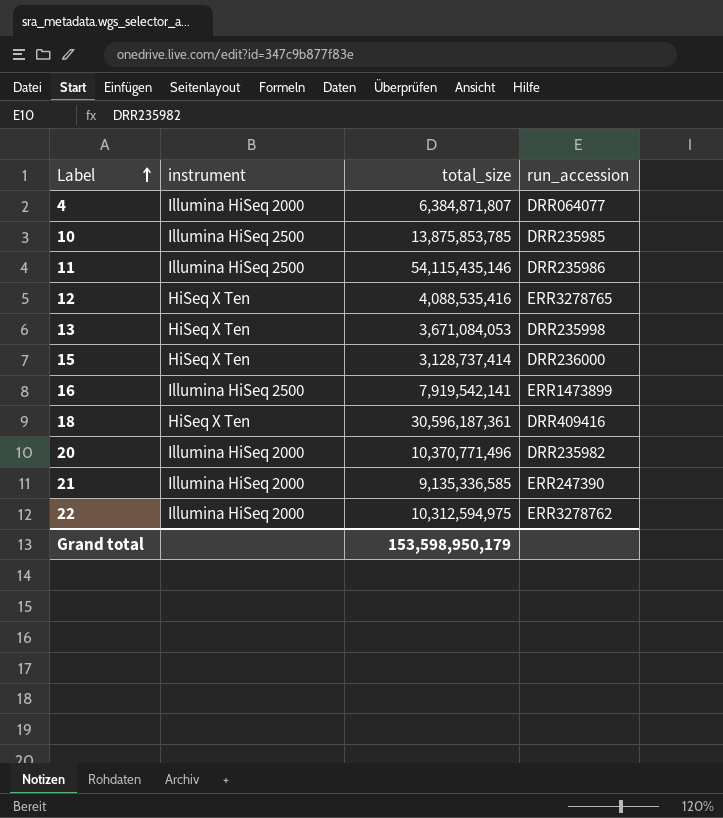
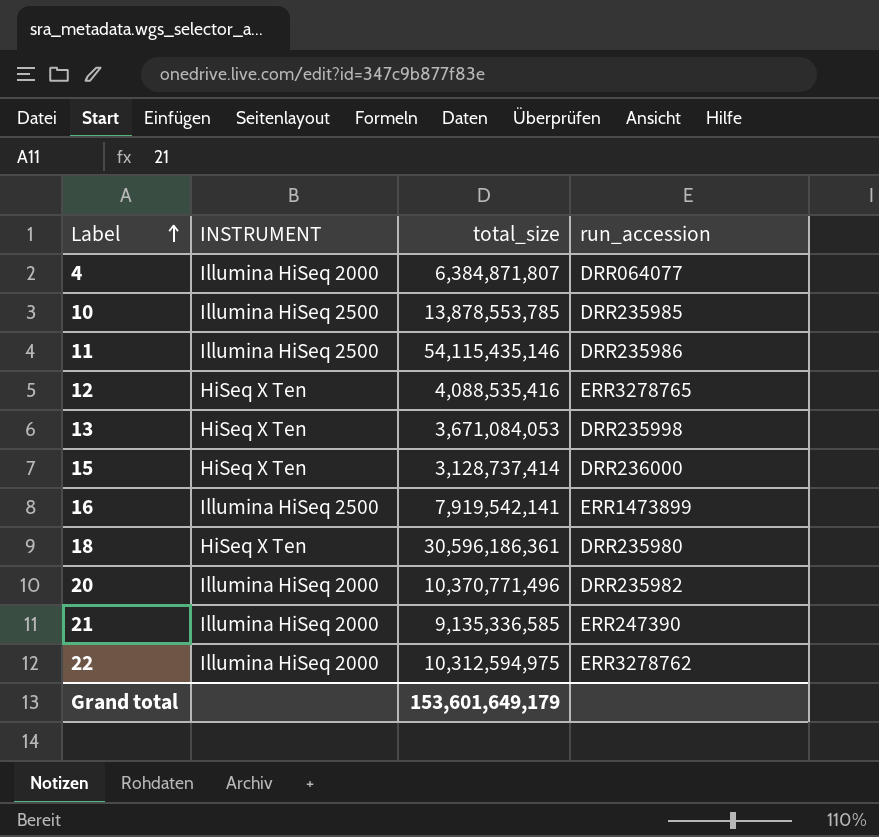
column name: instrument -> INSTRUMENT
10 | total_size: 13,875,853,785 -> 13,878,553,785
18 | total_size: 30,596,187,361 -> 30,596,186,361
18 | run_accession: DRR409416 -> DRR235980
Grand total | total_size: 153,598,950,179 -> 153,601,649,179

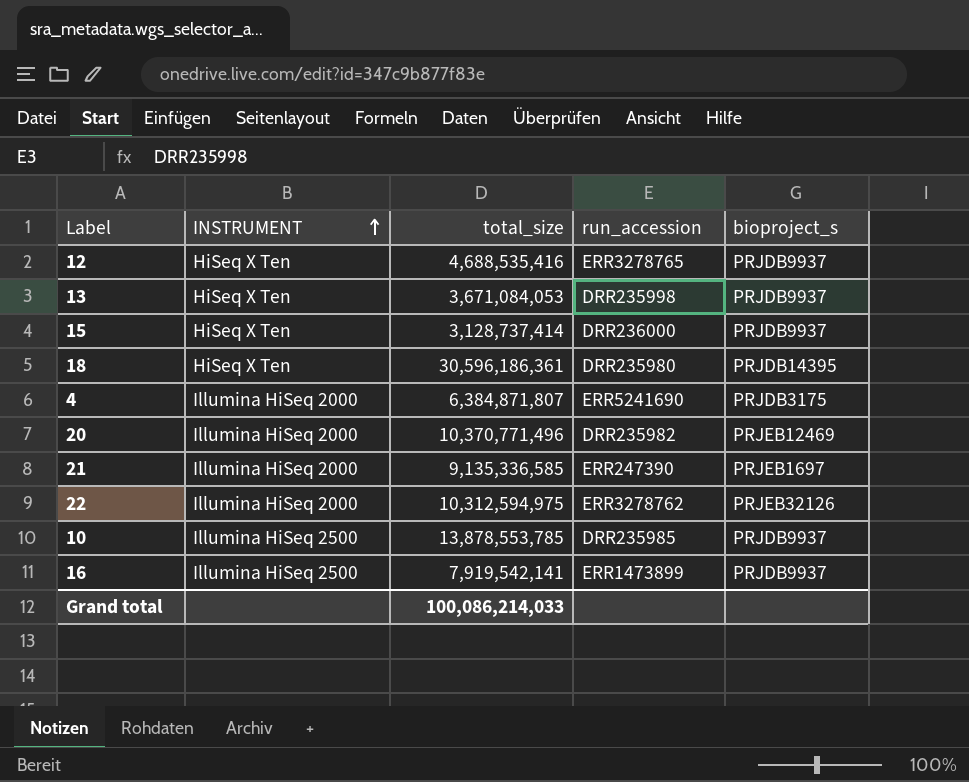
row order: Label ascending -> INSTRUMENT ascending
column bioproject_s | position: none -> 5
row 11: Illumina HiSeq 2500 | 54,115,435,146 | DRR235986 -> none
12 | total_size: 4,088,535,416 -> 4,688,535,416
4 | run_accession: DRR064077 -> ERR5241690
Grand total | total_size: 153,601,649,179 -> 100,086,214,033

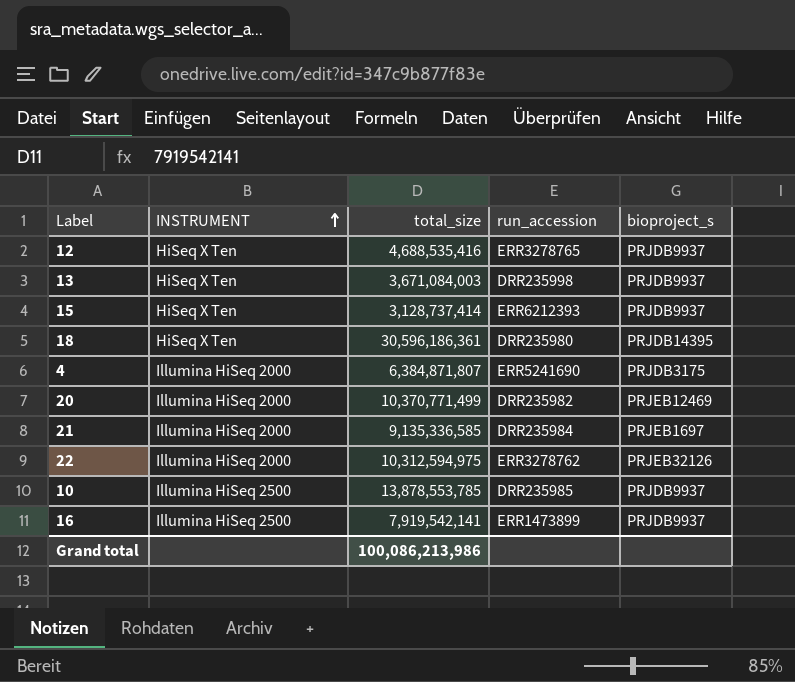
13 | total_size: 3,671,084,053 -> 3,671,084,003
15 | run_accession: DRR236000 -> ERR6212393
20 | total_size: 10,370,771,496 -> 10,370,771,499
21 | run_accession: ERR247390 -> DRR235984
Grand total | total_size: 100,086,214,033 -> 100,086,213,986

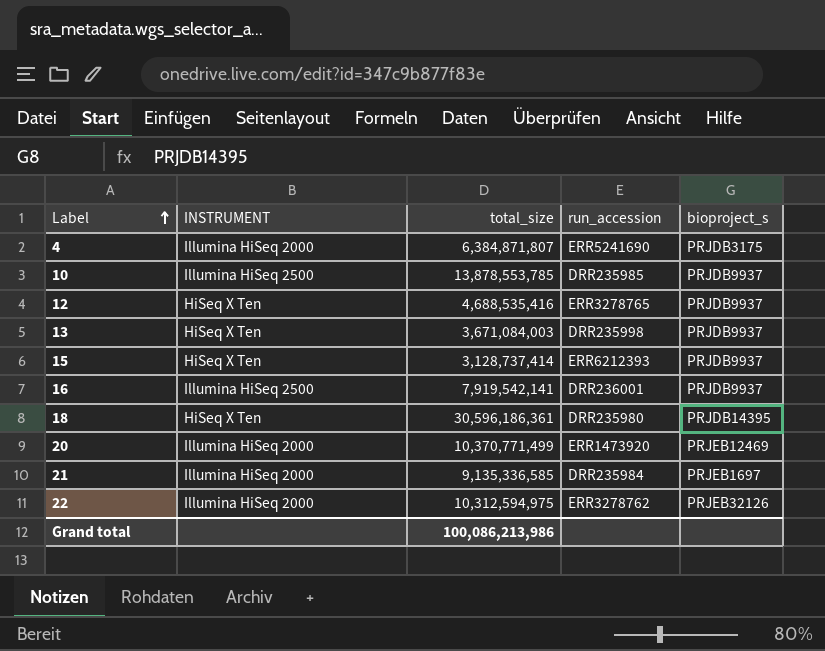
row order: INSTRUMENT ascending -> Label ascending
16 | run_accession: ERR1473899 -> DRR236001
20 | run_accession: DRR235982 -> ERR1473920

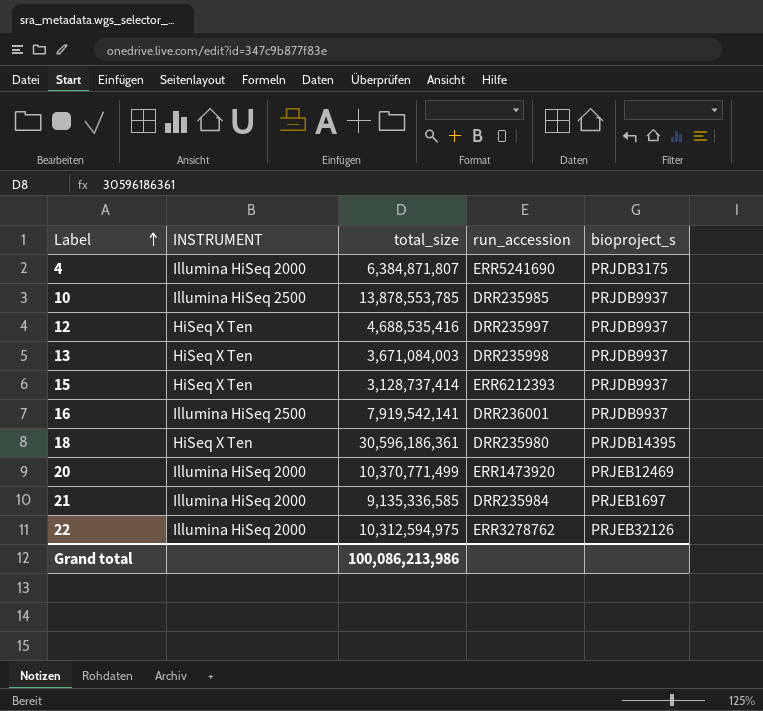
12 | run_accession: ERR3278765 -> DRR235997

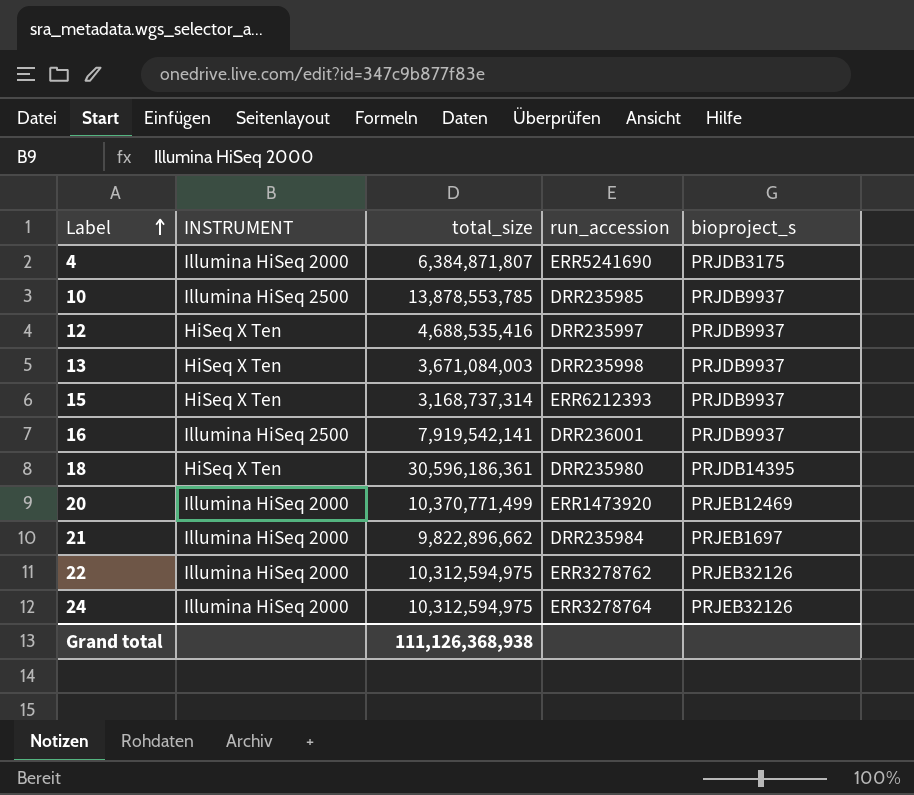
15 | total_size: 3,128,737,414 -> 3,168,737,314
21 | total_size: 9,135,336,585 -> 9,822,896,662
row 24: none -> Illumina HiSeq 2000 | 10,312,594,975 | ERR3278764 | PRJEB32126
Grand total | total_size: 100,086,213,986 -> 111,126,368,938

